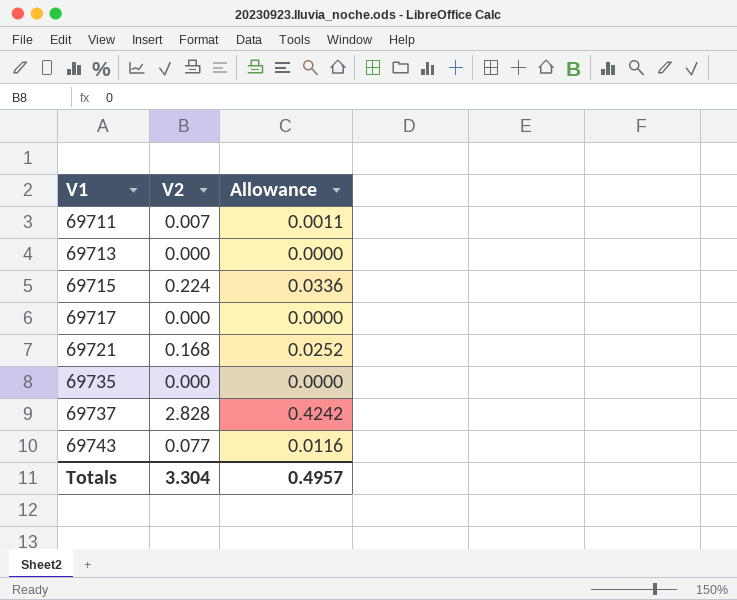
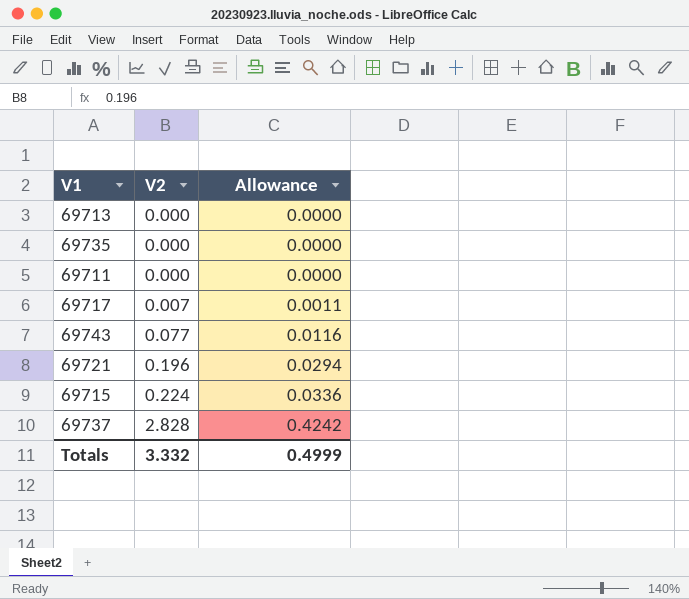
row order: V1 ascending -> V2 ascending
69711 | V2: 0.007 -> 0.000
69711 | Allowance: 0.0011 -> 0.0000
69717 | V2: 0.000 -> 0.007
69717 | Allowance: 0.0000 -> 0.0011
69721 | V2: 0.168 -> 0.196
69721 | Allowance: 0.0252 -> 0.0294
Totals | V2: 3.304 -> 3.332
Totals | Allowance: 0.4957 -> 0.4999

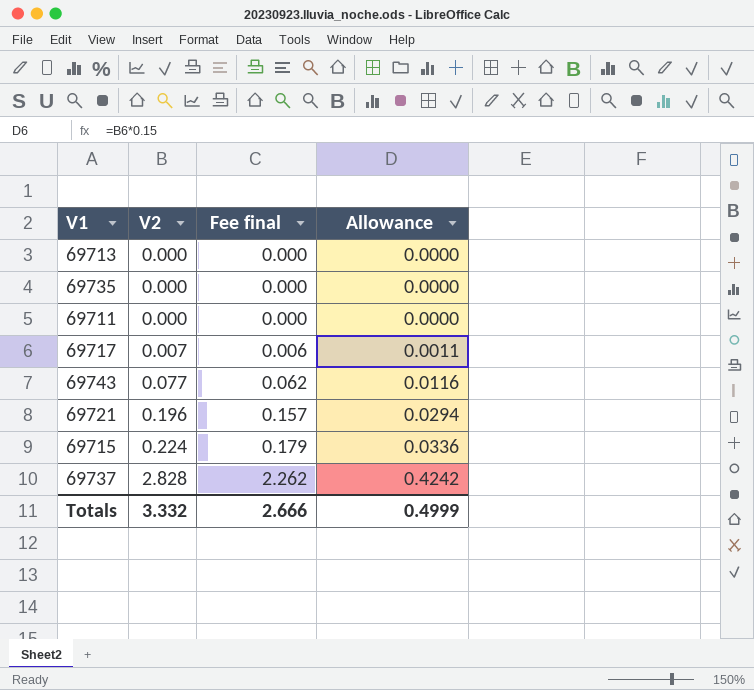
column Fee final | formula: none -> [V2] * 0.8

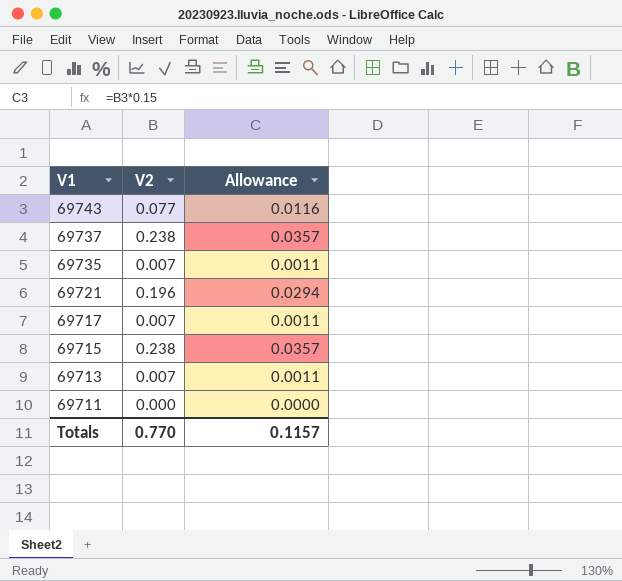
row order: V2 ascending -> V1 descending
column Fee final | formula: [V2] * 0.8 -> none
69737 | V2: 2.828 -> 0.238
69737 | Allowance: 0.4242 -> 0.0357
69735 | V2: 0.000 -> 0.007
69735 | Allowance: 0.0000 -> 0.0011
69715 | V2: 0.224 -> 0.238
69715 | Allowance: 0.0336 -> 0.0357
69713 | V2: 0.000 -> 0.007
69713 | Allowance: 0.0000 -> 0.0011
Totals | V2: 3.332 -> 0.770
Totals | Allowance: 0.4999 -> 0.1157

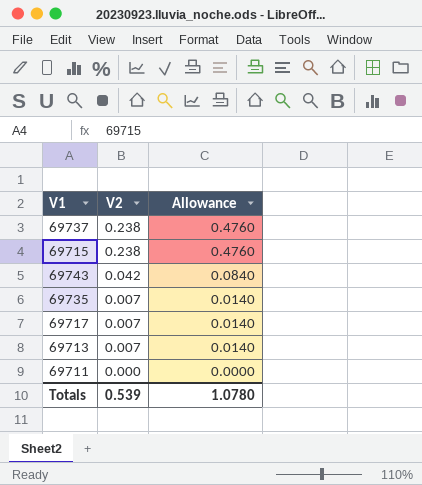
row order: V1 descending -> V2 descending
column Allowance | formula: [V2] * 0.15 -> [V2] * 2
row 69721: 0.196 | 0.0294 -> none
69743 | V2: 0.077 -> 0.042
Totals | V2: 0.770 -> 0.539
Totals | Allowance: 0.1157 -> 1.0780

